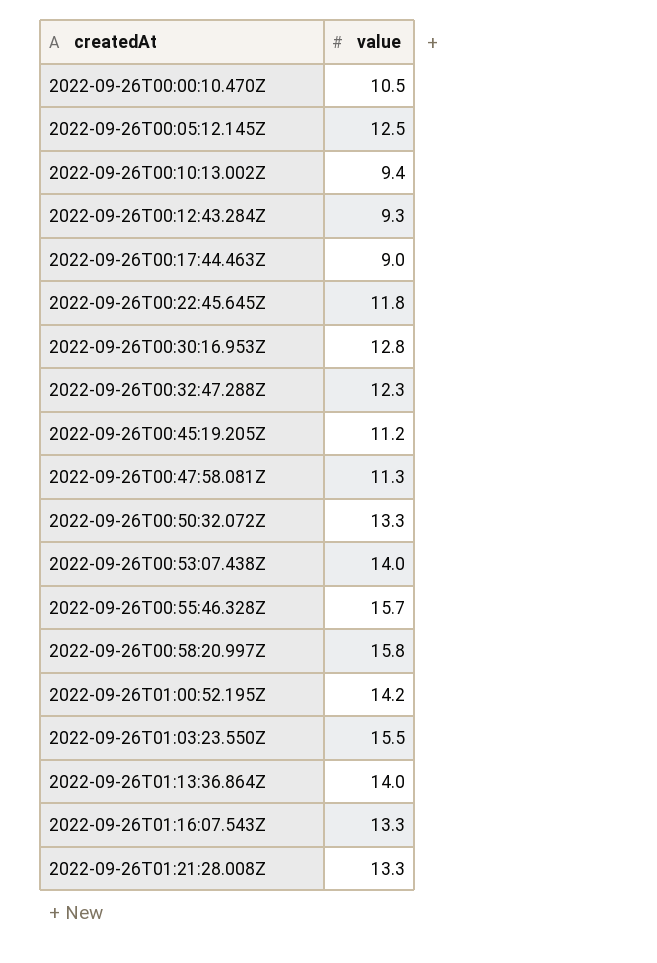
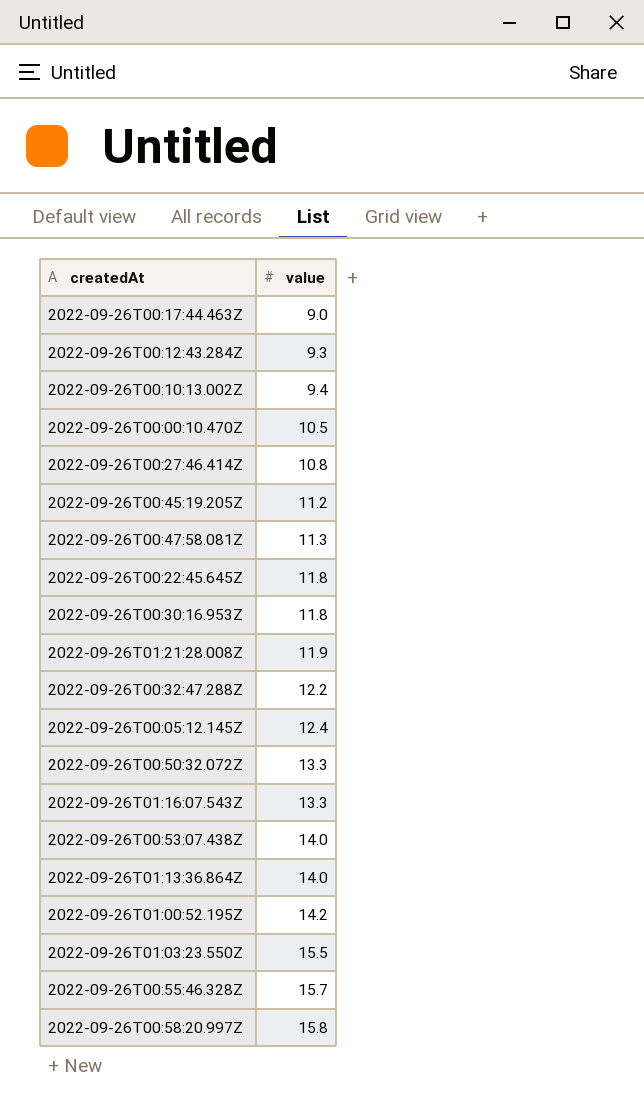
row order: createdAt ascending -> value ascending
row 2022-09-26T00:27:46.414Z: none -> 10.8
2022-09-26T00:30:16.953Z | value: 12.8 -> 11.8
2022-09-26T01:21:28.008Z | value: 13.3 -> 11.9
2022-09-26T00:32:47.288Z | value: 12.3 -> 12.2
2022-09-26T00:05:12.145Z | value: 12.5 -> 12.4

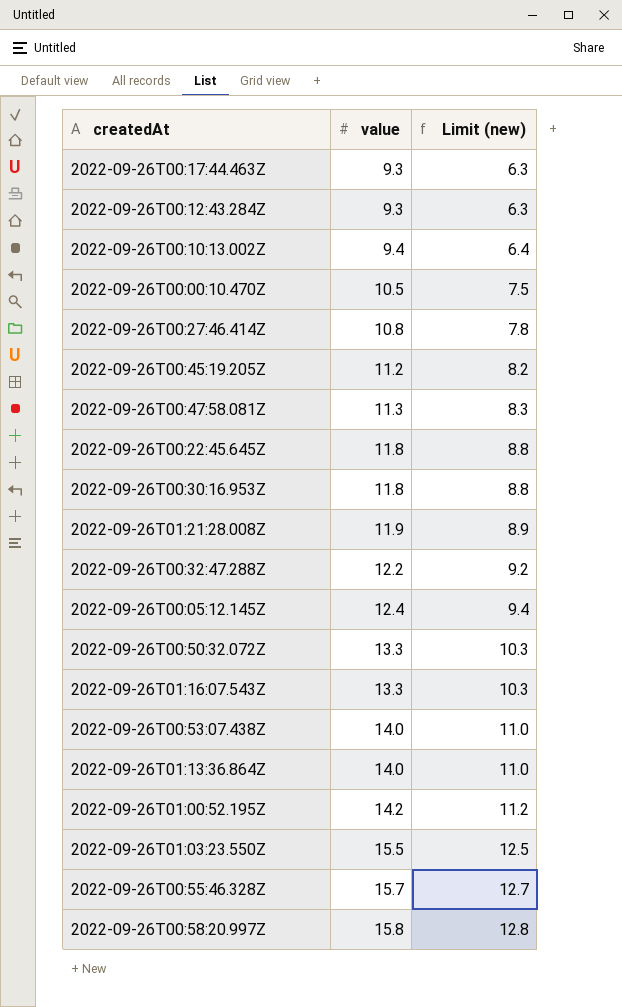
column Limit (new) | formula: none -> [value] - 3
2022-09-26T00:17:44.463Z | value: 9.0 -> 9.3

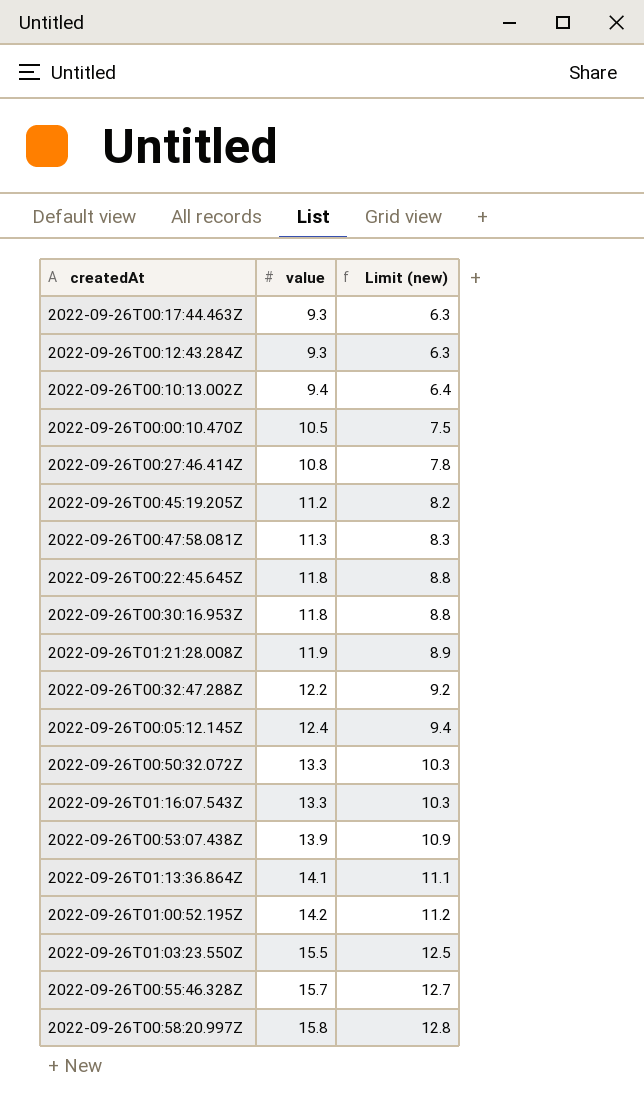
2022-09-26T00:53:07.438Z | value: 14.0 -> 13.9
2022-09-26T00:53:07.438Z | Limit (new): 11.0 -> 10.9
2022-09-26T01:13:36.864Z | value: 14.0 -> 14.1
2022-09-26T01:13:36.864Z | Limit (new): 11.0 -> 11.1

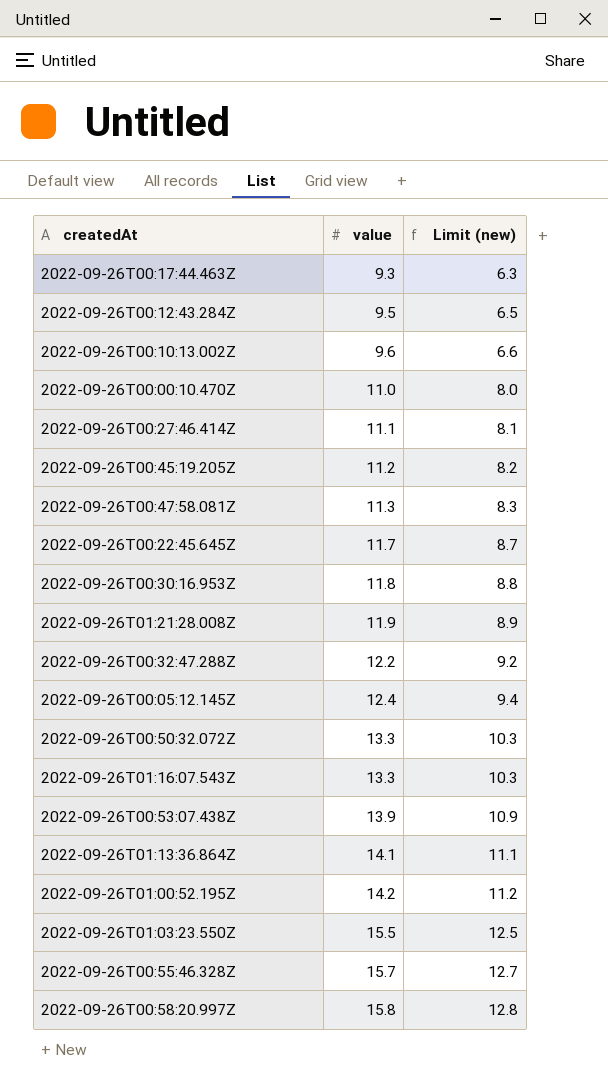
2022-09-26T00:12:43.284Z | value: 9.3 -> 9.5
2022-09-26T00:12:43.284Z | Limit (new): 6.3 -> 6.5
2022-09-26T00:10:13.002Z | value: 9.4 -> 9.6
2022-09-26T00:10:13.002Z | Limit (new): 6.4 -> 6.6
2022-09-26T00:00:10.470Z | value: 10.5 -> 11.0
2022-09-26T00:00:10.470Z | Limit (new): 7.5 -> 8.0
2022-09-26T00:27:46.414Z | value: 10.8 -> 11.1
2022-09-26T00:27:46.414Z | Limit (new): 7.8 -> 8.1
2022-09-26T00:22:45.645Z | value: 11.8 -> 11.7
2022-09-26T00:22:45.645Z | Limit (new): 8.8 -> 8.7

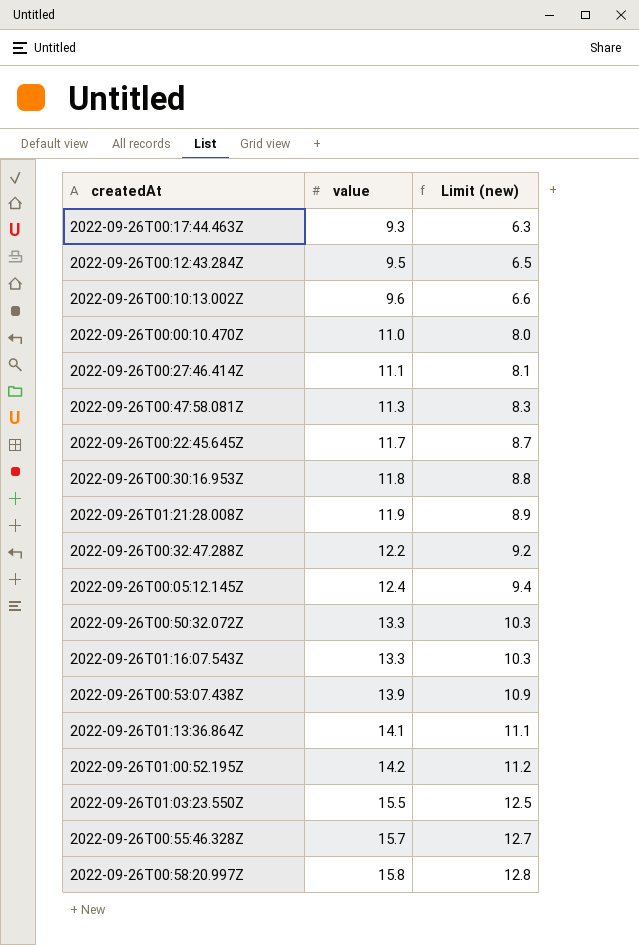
row 2022-09-26T00:45:19.205Z: 11.2 | 8.2 -> none

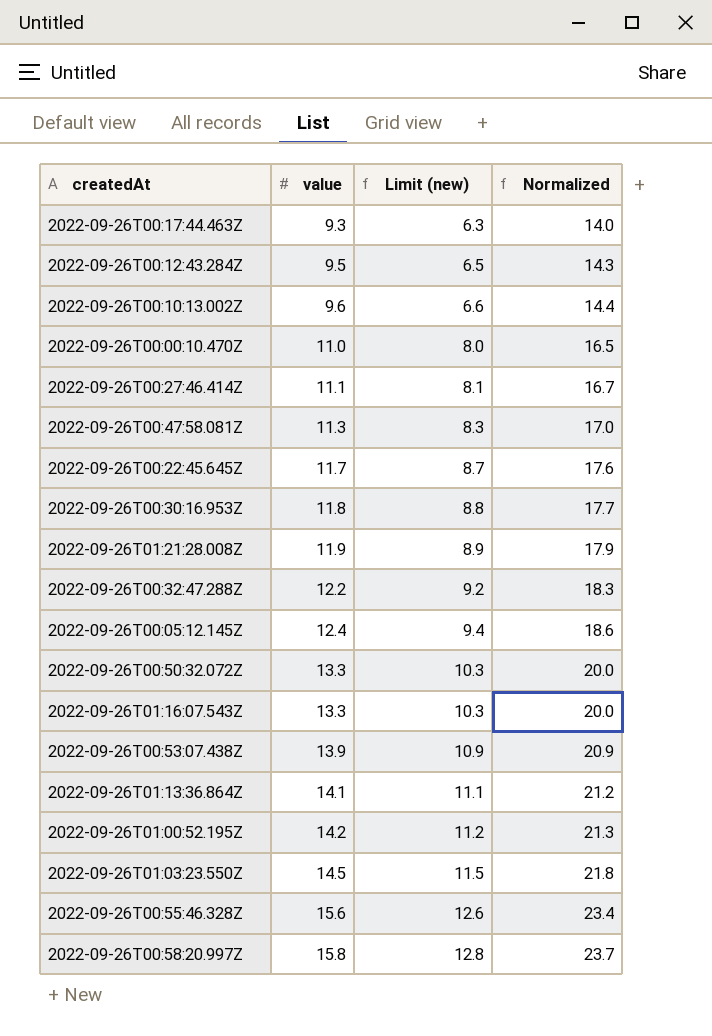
column Normalized | formula: none -> [value] * 1.5
2022-09-26T01:03:23.550Z | value: 15.5 -> 14.5
2022-09-26T01:03:23.550Z | Limit (new): 12.5 -> 11.5
2022-09-26T00:55:46.328Z | value: 15.7 -> 15.6
2022-09-26T00:55:46.328Z | Limit (new): 12.7 -> 12.6

